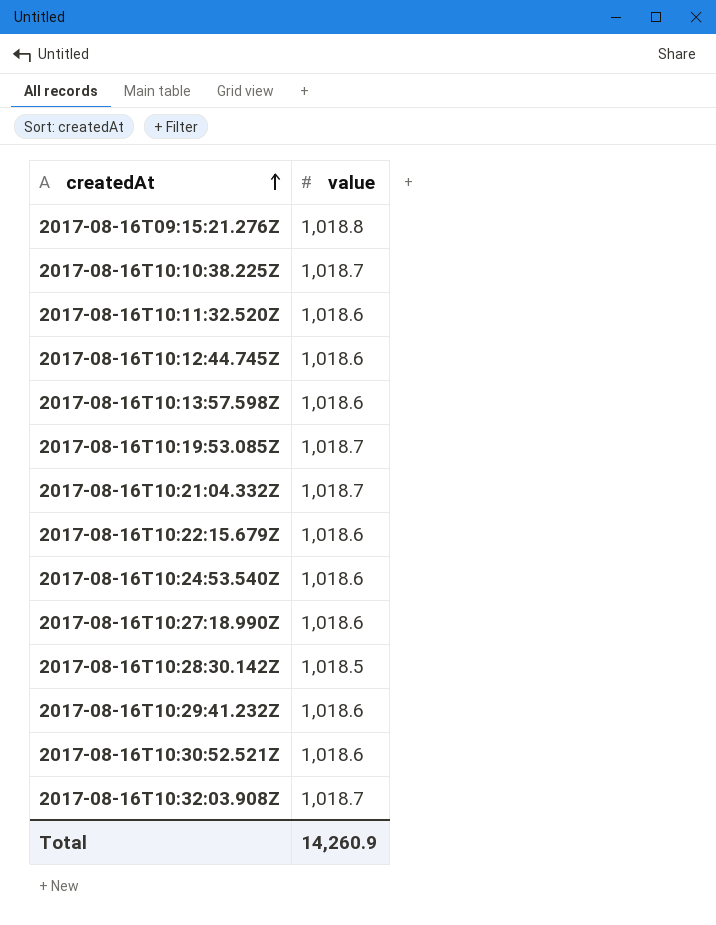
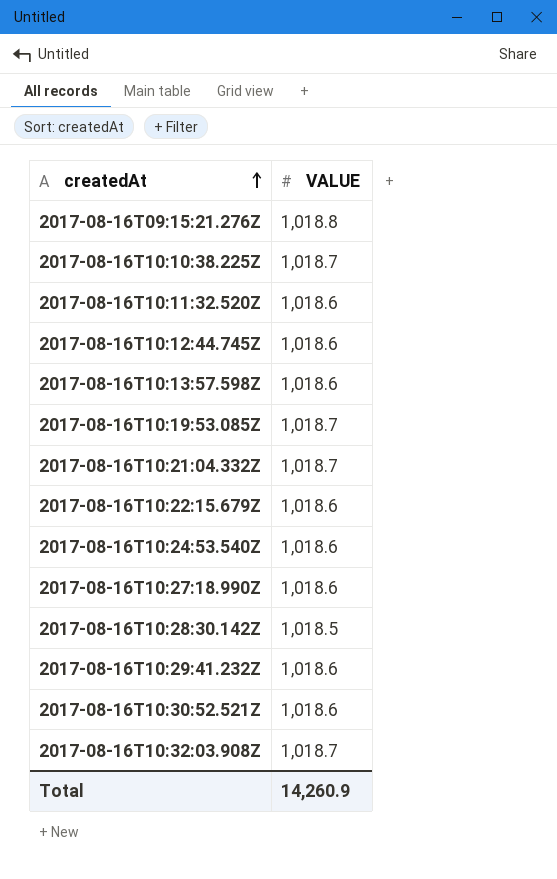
column name: value -> VALUE

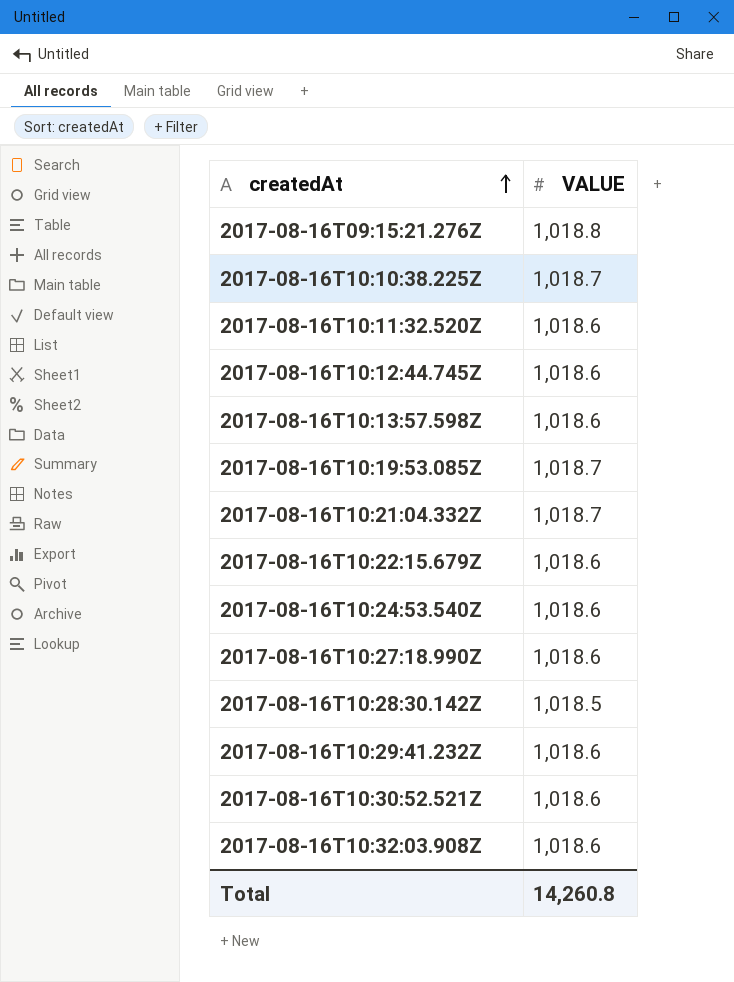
2017-08-16T10:32:03.908Z | VALUE: 1,018.7 -> 1,018.6
Total | VALUE: 14,260.9 -> 14,260.8

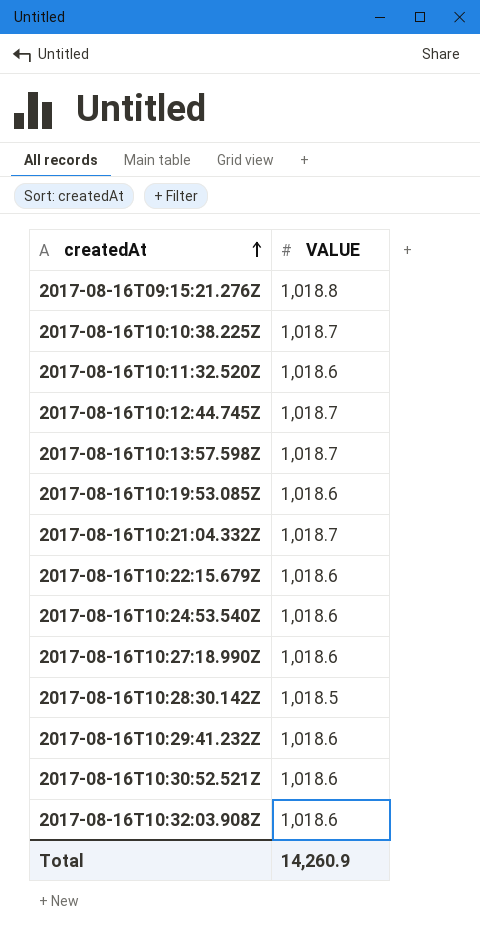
2017-08-16T10:12:44.745Z | VALUE: 1,018.6 -> 1,018.7
2017-08-16T10:13:57.598Z | VALUE: 1,018.6 -> 1,018.7
2017-08-16T10:19:53.085Z | VALUE: 1,018.7 -> 1,018.6
Total | VALUE: 14,260.8 -> 14,260.9

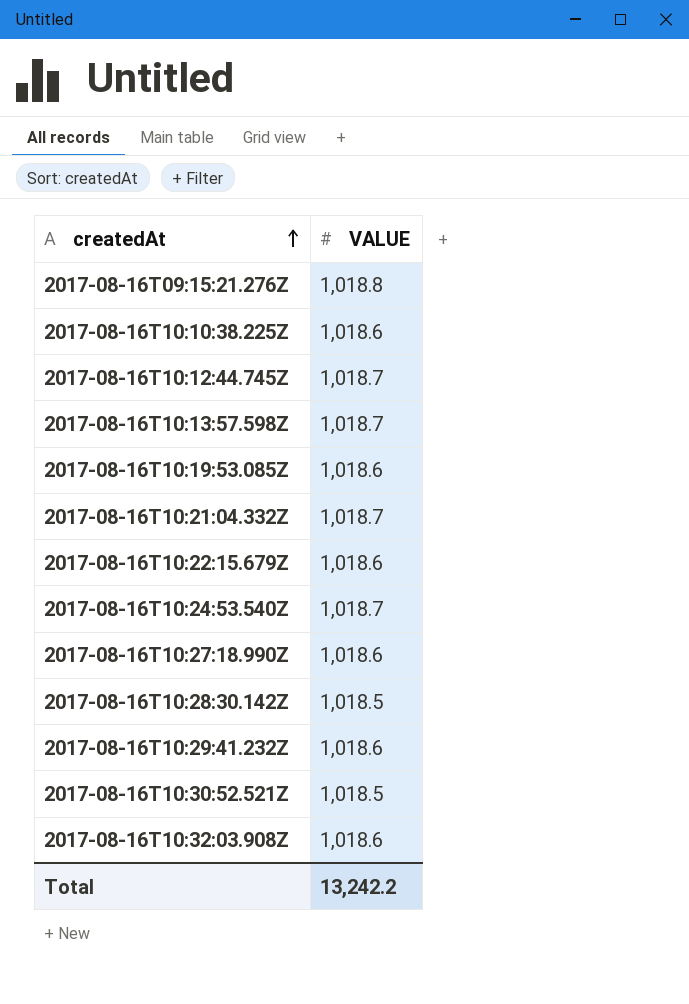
row 2017-08-16T10:11:32.520Z: 1,018.6 -> none
2017-08-16T10:10:38.225Z | VALUE: 1,018.7 -> 1,018.6
2017-08-16T10:24:53.540Z | VALUE: 1,018.6 -> 1,018.7
2017-08-16T10:30:52.521Z | VALUE: 1,018.6 -> 1,018.5
Total | VALUE: 14,260.9 -> 13,242.2

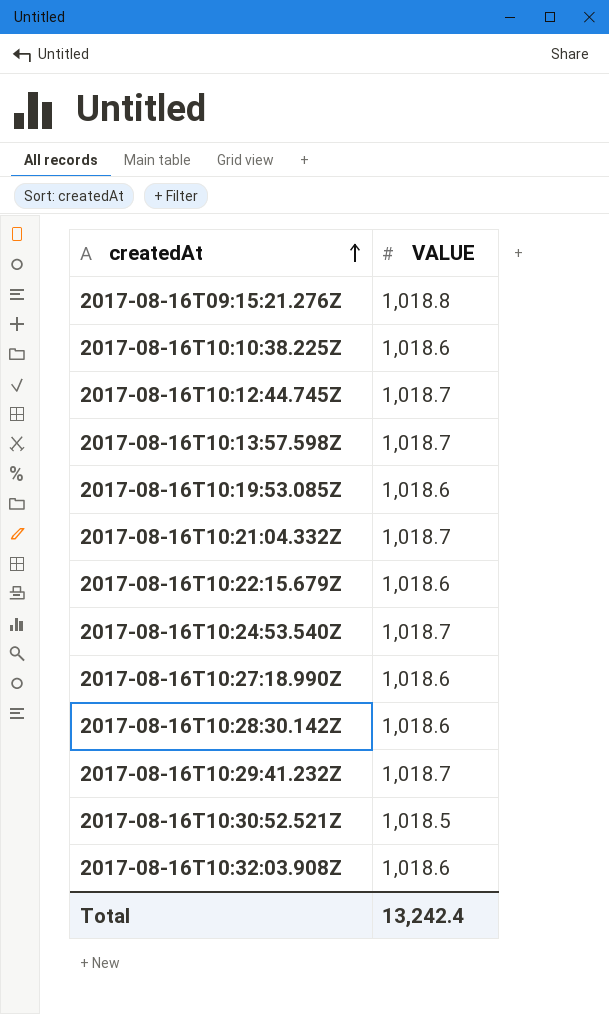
2017-08-16T10:28:30.142Z | VALUE: 1,018.5 -> 1,018.6
2017-08-16T10:29:41.232Z | VALUE: 1,018.6 -> 1,018.7
Total | VALUE: 13,242.2 -> 13,242.4

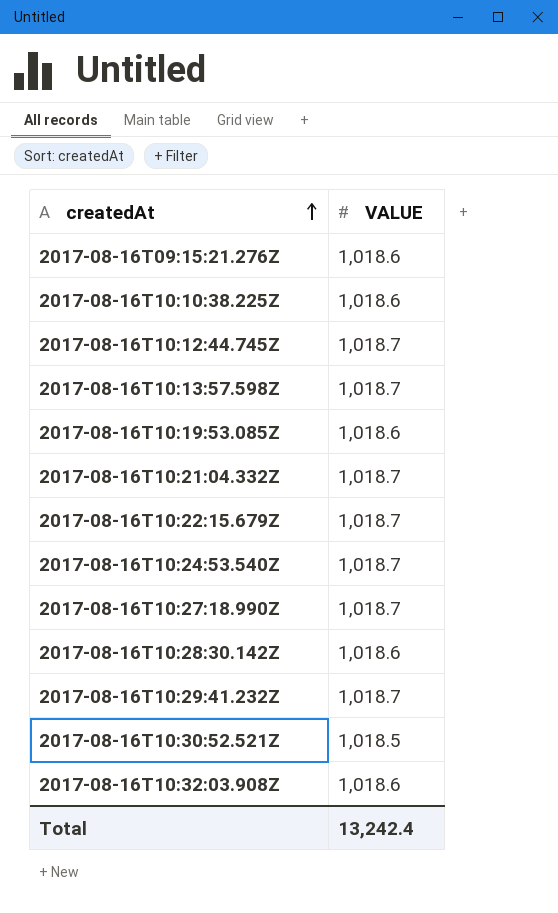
2017-08-16T09:15:21.276Z | VALUE: 1,018.8 -> 1,018.6
2017-08-16T10:22:15.679Z | VALUE: 1,018.6 -> 1,018.7
2017-08-16T10:27:18.990Z | VALUE: 1,018.6 -> 1,018.7

